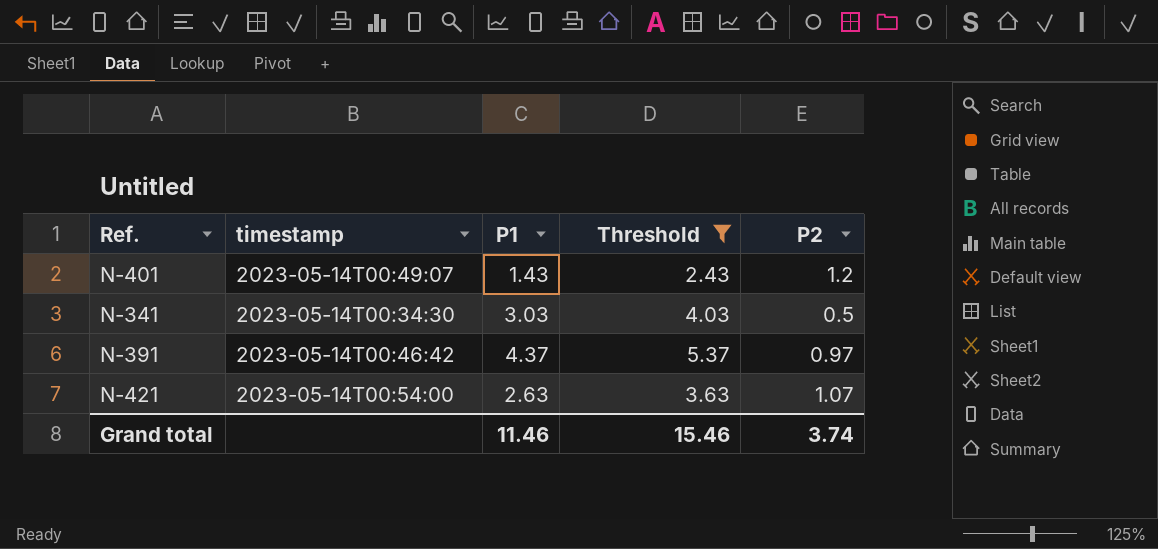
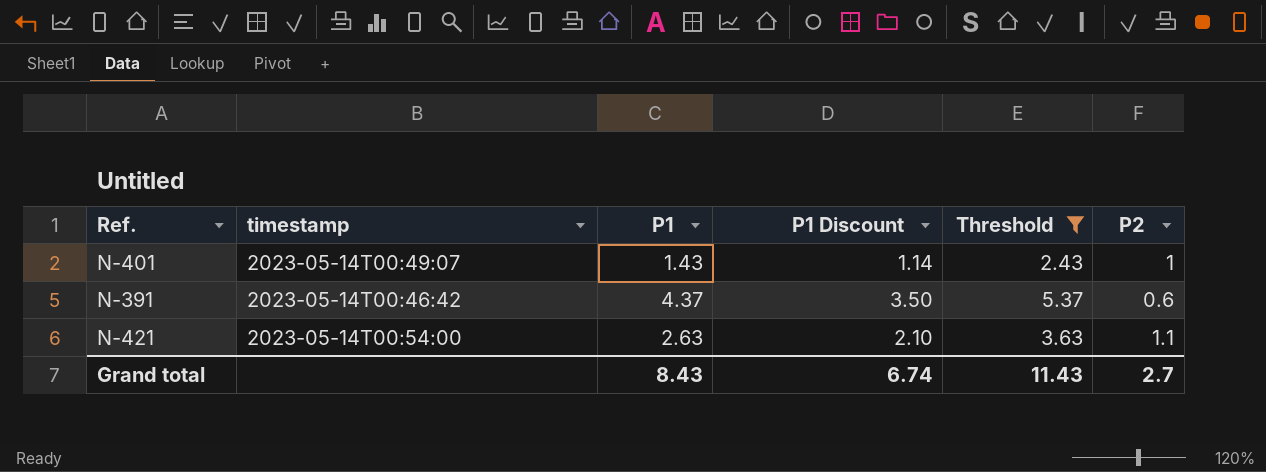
column P1 Discount | formula: none -> [P1] * 0.8
row N-341: 2023-05-14T00:34:30 | 3.03 | 4.03 | 0.5 -> none
N-401 | P2: 1.2 -> 1
N-391 | P2: 0.97 -> 0.6
N-421 | P2: 1.07 -> 1.1
Grand total | P1: 11.46 -> 8.43
Grand total | Threshold: 15.46 -> 11.43
Grand total | P2: 3.74 -> 2.7

